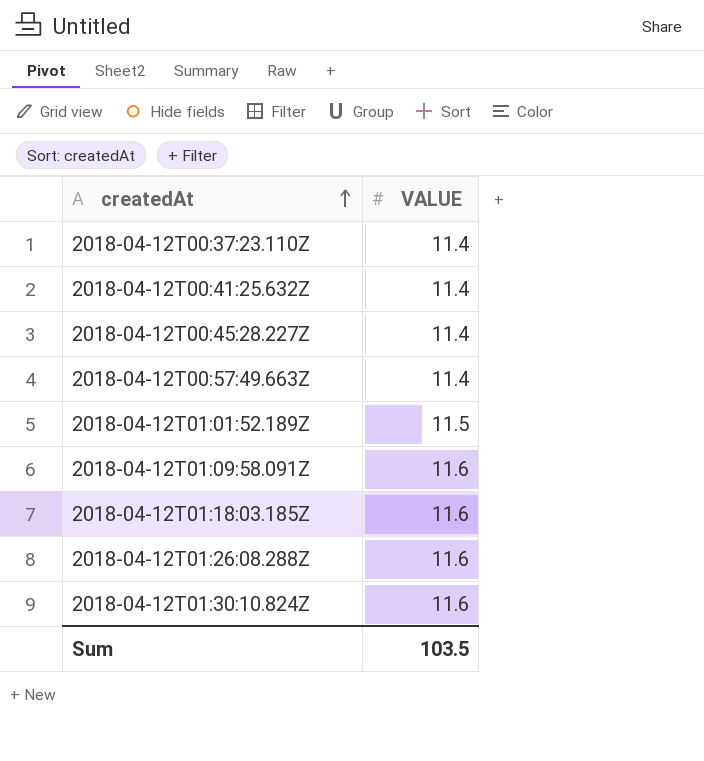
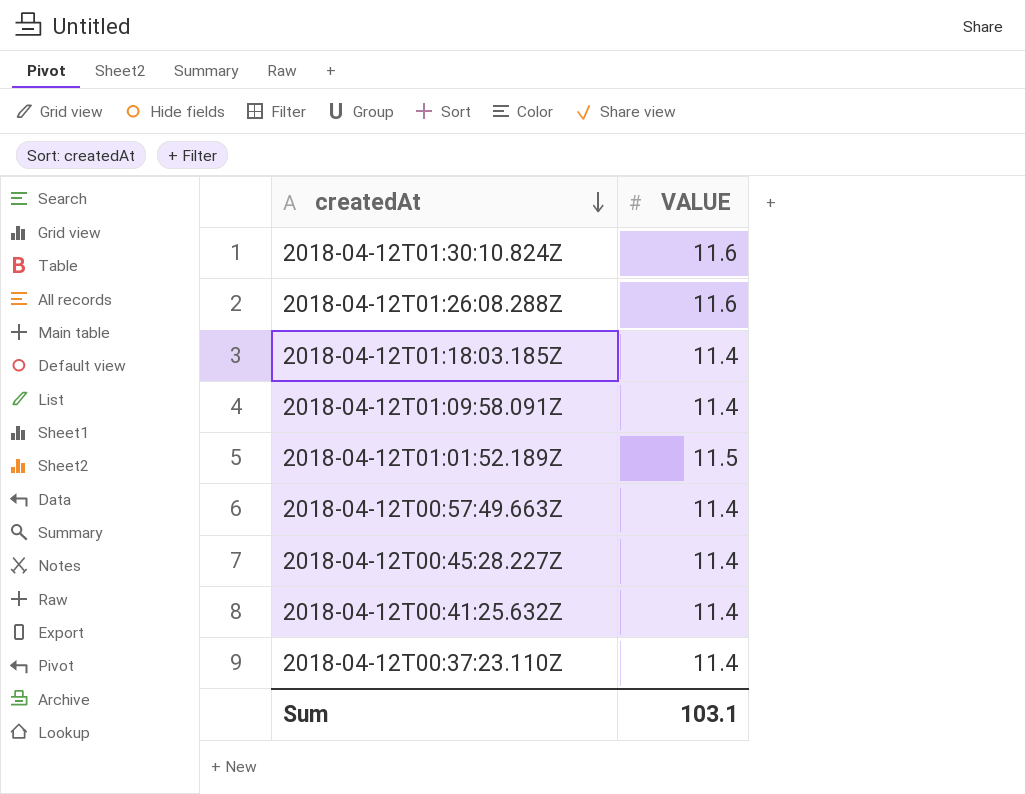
row order: createdAt ascending -> createdAt descending
2018-04-12T01:18:03.185Z | VALUE: 11.6 -> 11.4
2018-04-12T01:09:58.091Z | VALUE: 11.6 -> 11.4
Sum | VALUE: 103.5 -> 103.1

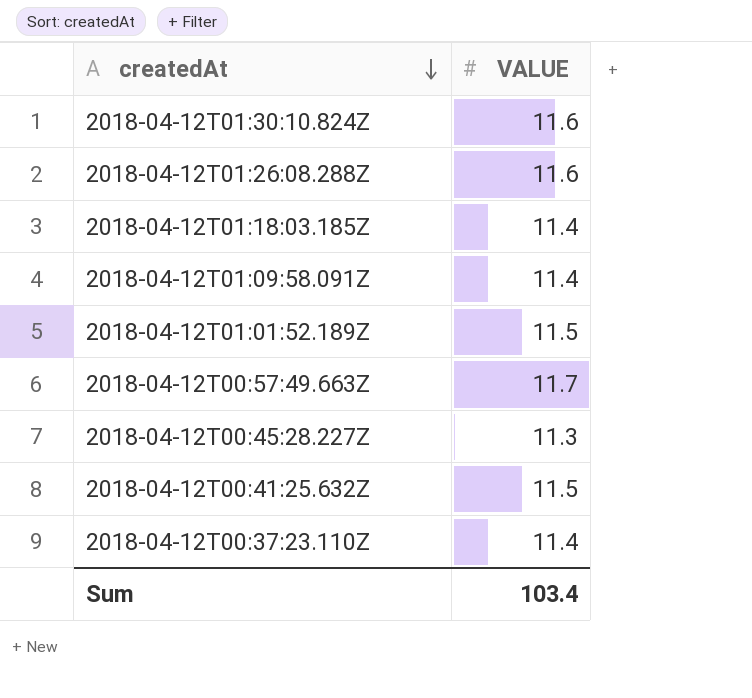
2018-04-12T00:57:49.663Z | VALUE: 11.4 -> 11.7
2018-04-12T00:45:28.227Z | VALUE: 11.4 -> 11.3
2018-04-12T00:41:25.632Z | VALUE: 11.4 -> 11.5
Sum | VALUE: 103.1 -> 103.4

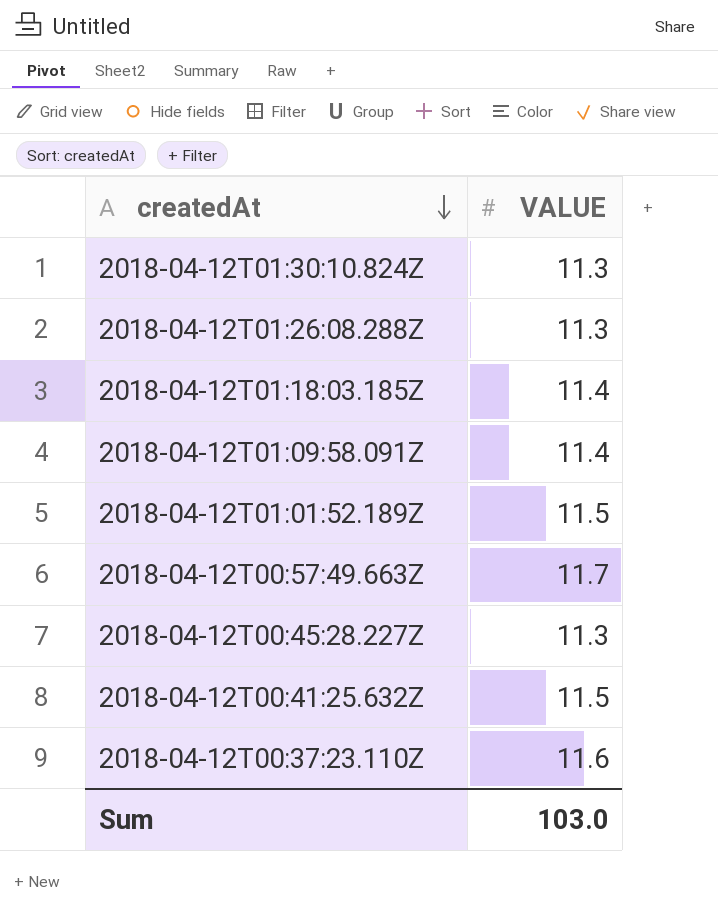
2018-04-12T01:30:10.824Z | VALUE: 11.6 -> 11.3
2018-04-12T01:26:08.288Z | VALUE: 11.6 -> 11.3
2018-04-12T00:37:23.110Z | VALUE: 11.4 -> 11.6
Sum | VALUE: 103.4 -> 103.0

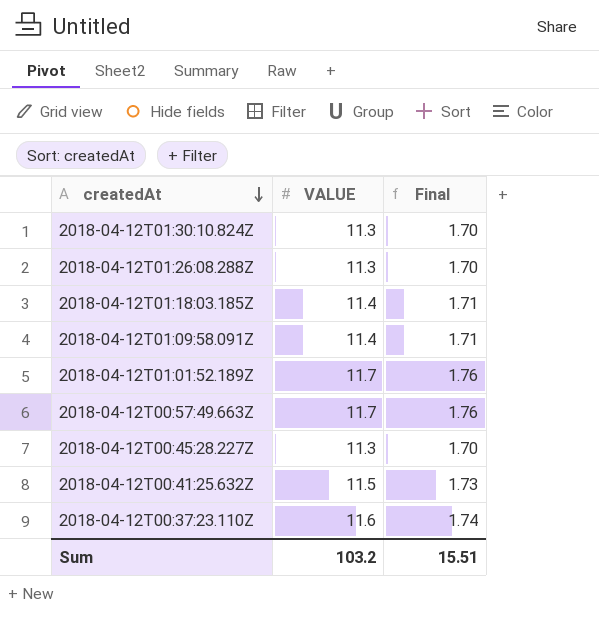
column Final | formula: none -> [VALUE] * 0.15
2018-04-12T01:01:52.189Z | VALUE: 11.5 -> 11.7
Sum | VALUE: 103.0 -> 103.2

